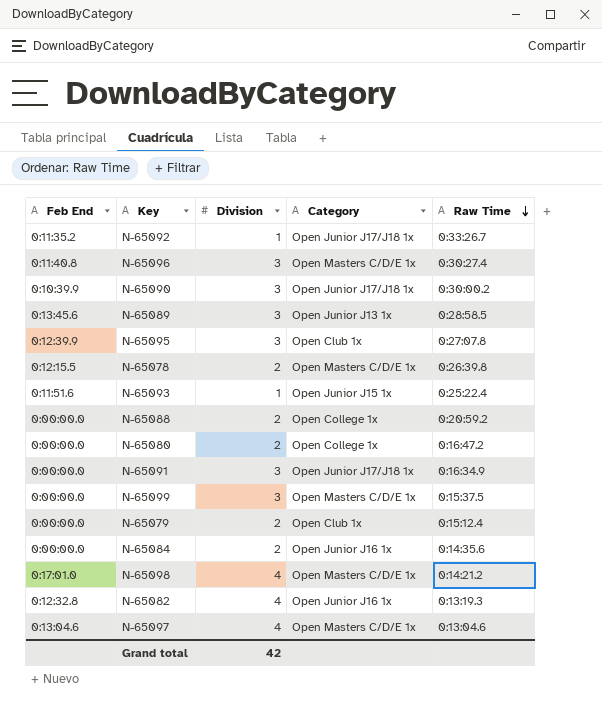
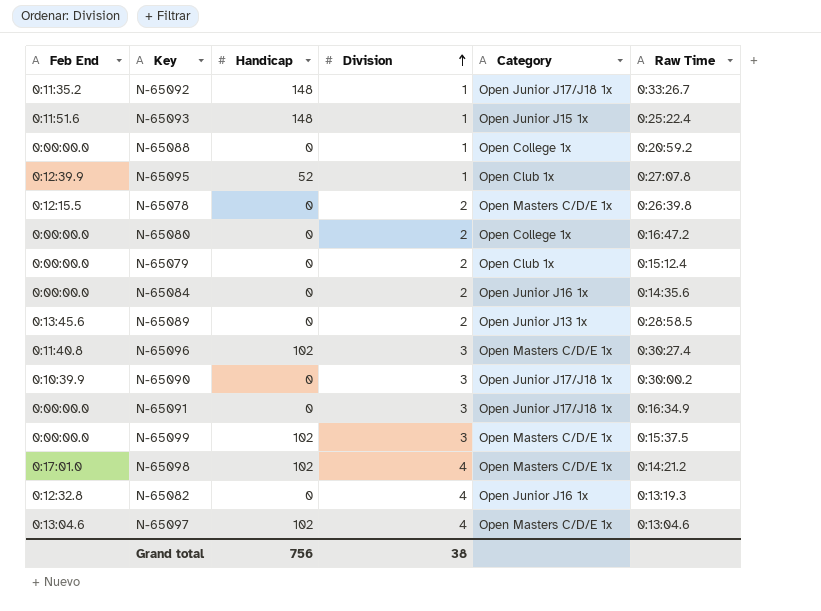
row order: Raw Time descending -> Division ascending
column Handicap | position: none -> 3
N-65088 | Division: 2 -> 1
N-65095 | Division: 3 -> 1
N-65089 | Division: 3 -> 2
Grand total | Division: 42 -> 38

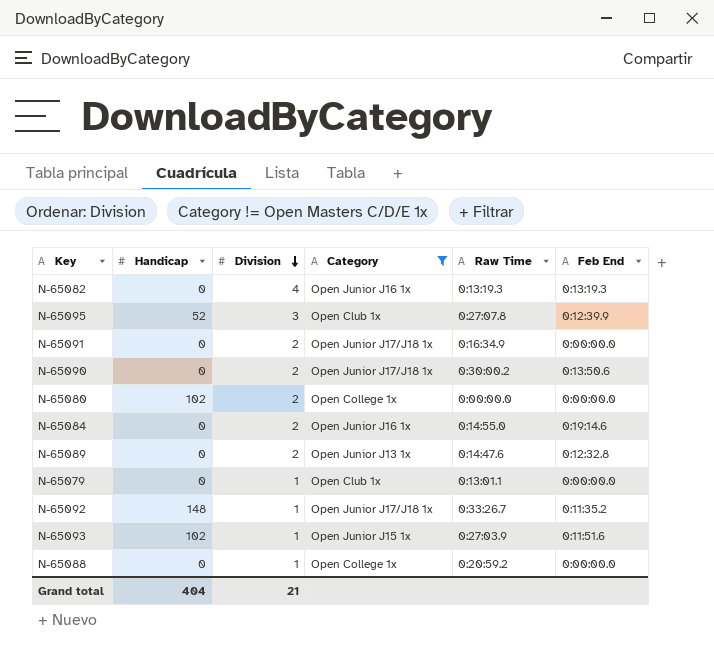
filter: none -> Category != Open Masters C/D/E 1x
row order: Division ascending -> Division descending
column Feb End | position: 1 -> 6
N-65082 | Feb End: 0:12:32.8 -> 0:13:19.3
N-65095 | Division: 1 -> 3
N-65091 | Division: 3 -> 2
N-65090 | Division: 3 -> 2
N-65090 | Feb End: 0:10:39.9 -> 0:13:50.6
N-65080 | Handicap: 0 -> 102
N-65080 | Raw Time: 0:16:47.2 -> 0:00:00.0
N-65084 | Raw Time: 0:14:35.6 -> 0:14:55.0
N-65084 | Feb End: 0:00:00.0 -> 0:19:14.6
N-65089 | Raw Time: 0:28:58.5 -> 0:14:47.6
N-65089 | Feb End: 0:13:45.6 -> 0:12:32.8
N-65079 | Division: 2 -> 1
N-65079 | Raw Time: 0:15:12.4 -> 0:13:01.1
N-65093 | Handicap: 148 -> 102
N-65093 | Raw Time: 0:25:22.4 -> 0:27:03.9
Grand total | Handicap: 756 -> 404
Grand total | Division: 38 -> 21

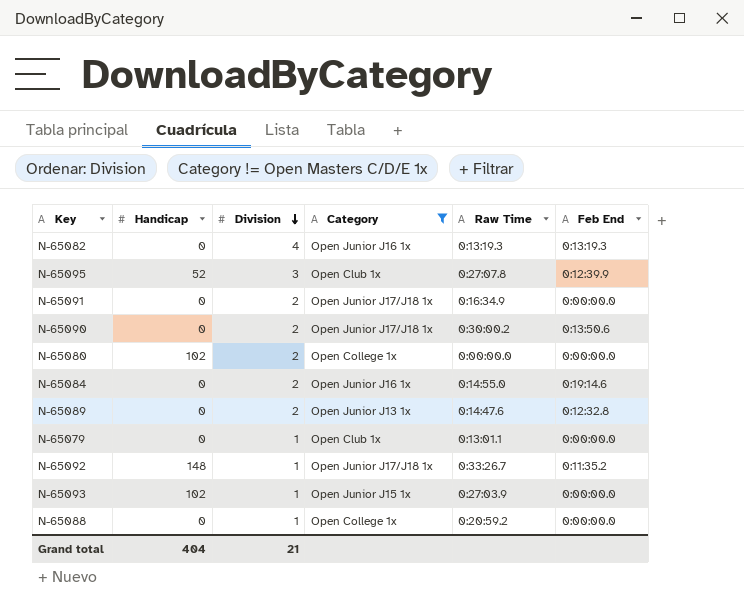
N-65093 | Feb End: 0:11:51.6 -> 0:00:00.0

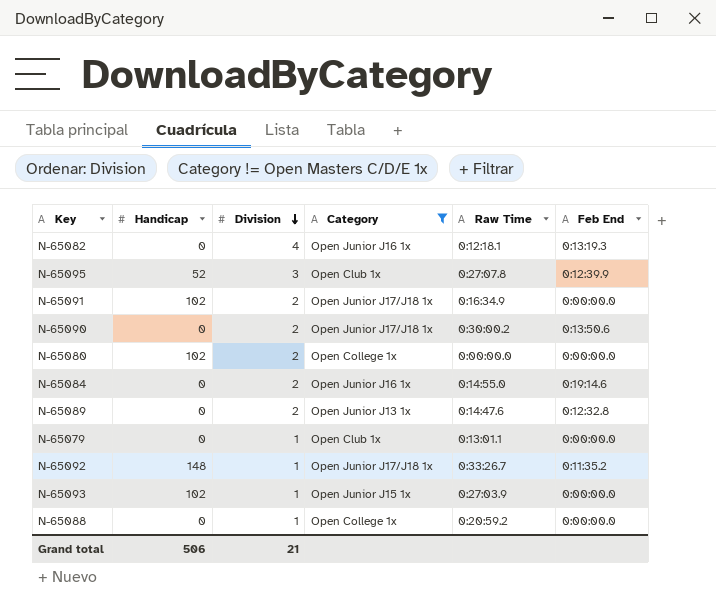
N-65082 | Raw Time: 0:13:19.3 -> 0:12:18.1
N-65091 | Handicap: 0 -> 102
Grand total | Handicap: 404 -> 506

